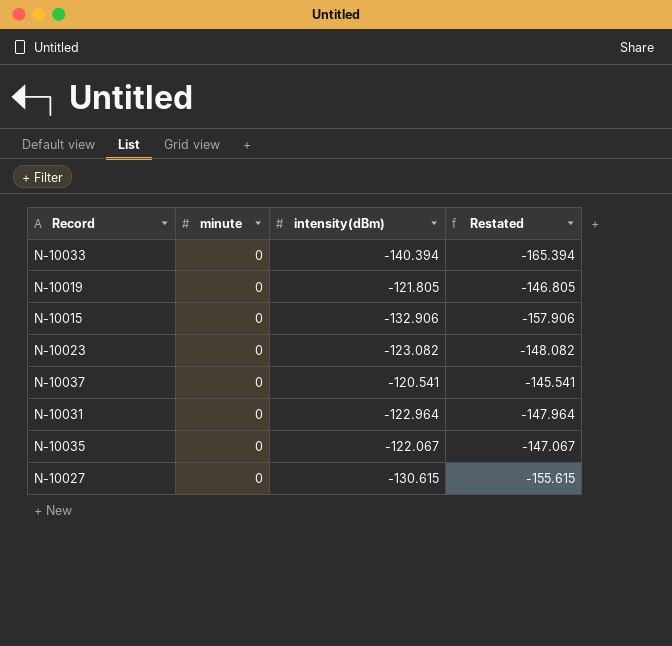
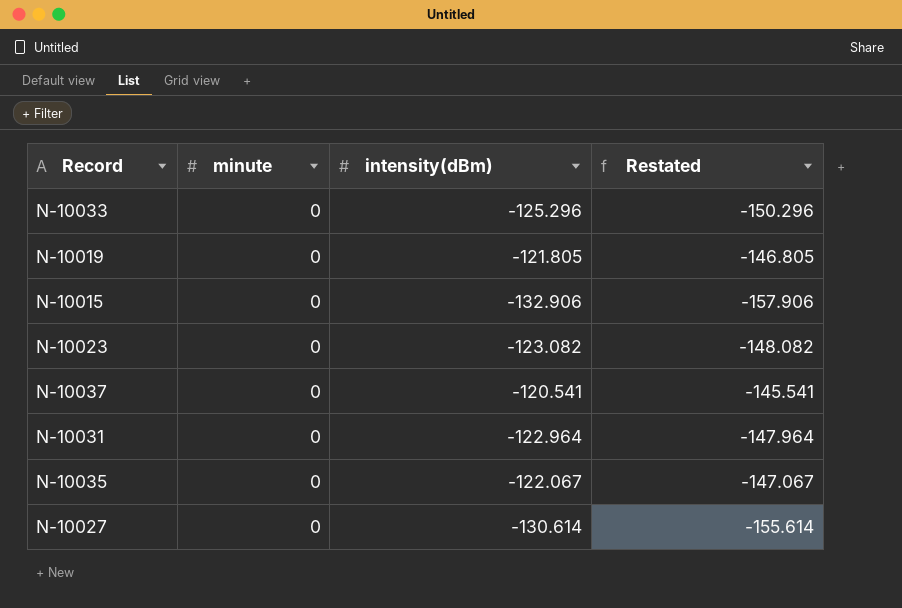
N-10033 | intensity(dBm): -140.394 -> -125.296
N-10033 | Restated: -165.394 -> -150.296
N-10027 | intensity(dBm): -130.615 -> -130.614
N-10027 | Restated: -155.615 -> -155.614

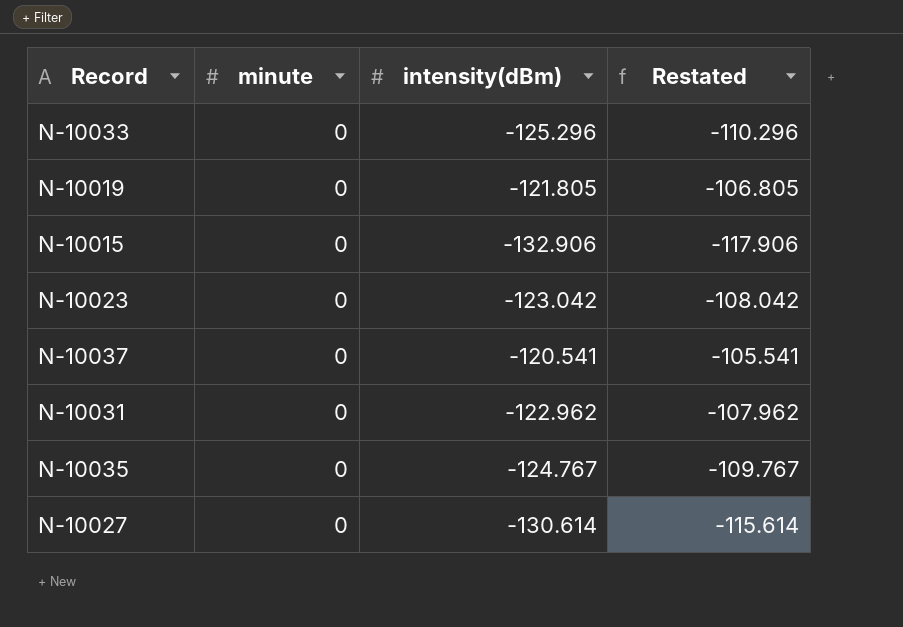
column Restated | formula: [intensity(dBm)] - 25 -> [intensity(dBm)] + 15
N-10023 | intensity(dBm): -123.082 -> -123.042
N-10031 | intensity(dBm): -122.964 -> -122.962
N-10035 | intensity(dBm): -122.067 -> -124.767

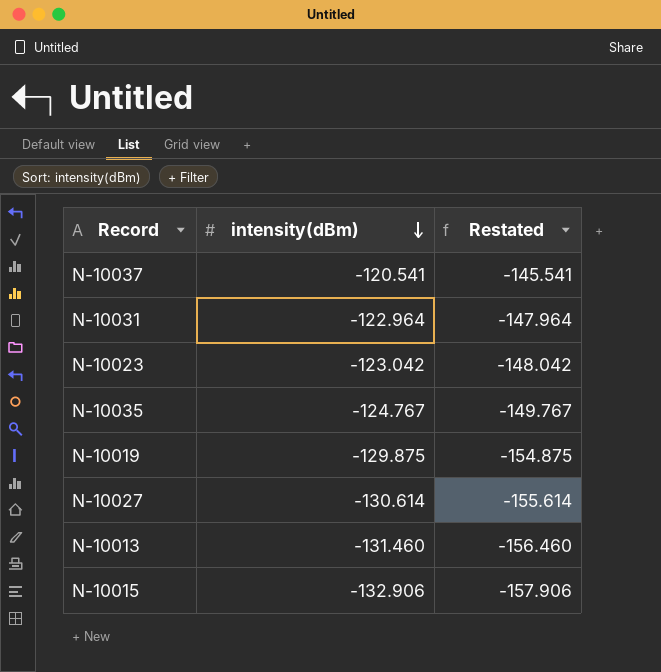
row order: none -> intensity(dBm) descending
column minute | position: 2 -> none
column Restated | formula: [intensity(dBm)] + 15 -> [intensity(dBm)] - 25
row N-10033: 0 | -125.296 | -110.296 -> none
N-10031 | intensity(dBm): -122.962 -> -122.964
N-10019 | intensity(dBm): -121.805 -> -129.875
row N-10013: none -> -131.460 | -156.460

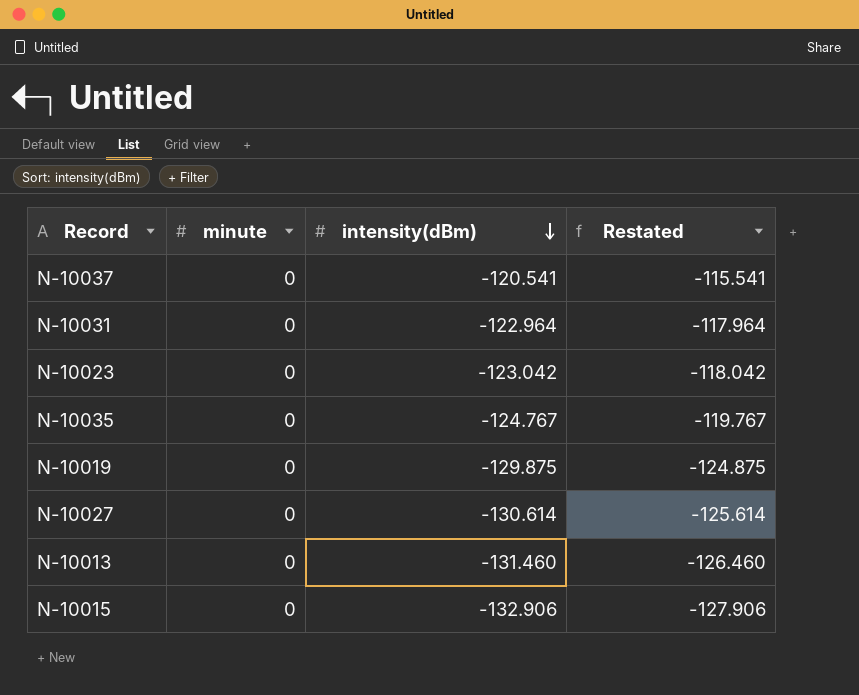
column minute | position: none -> 2
column Restated | formula: [intensity(dBm)] - 25 -> [intensity(dBm)] + 5

